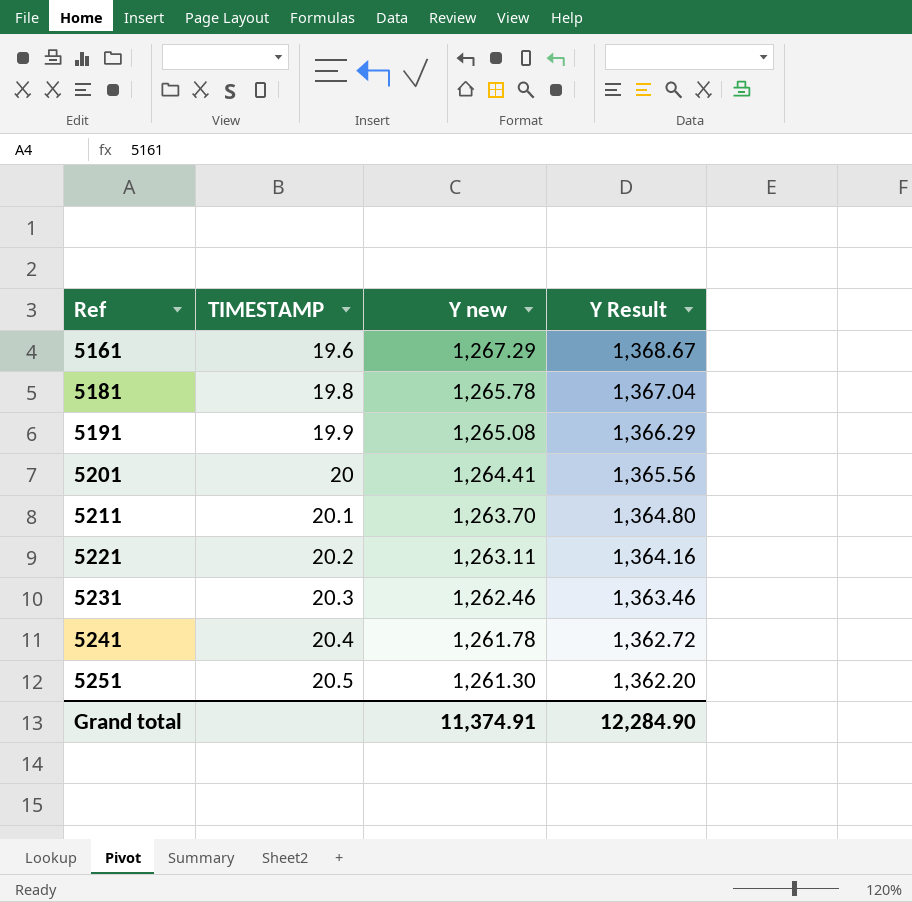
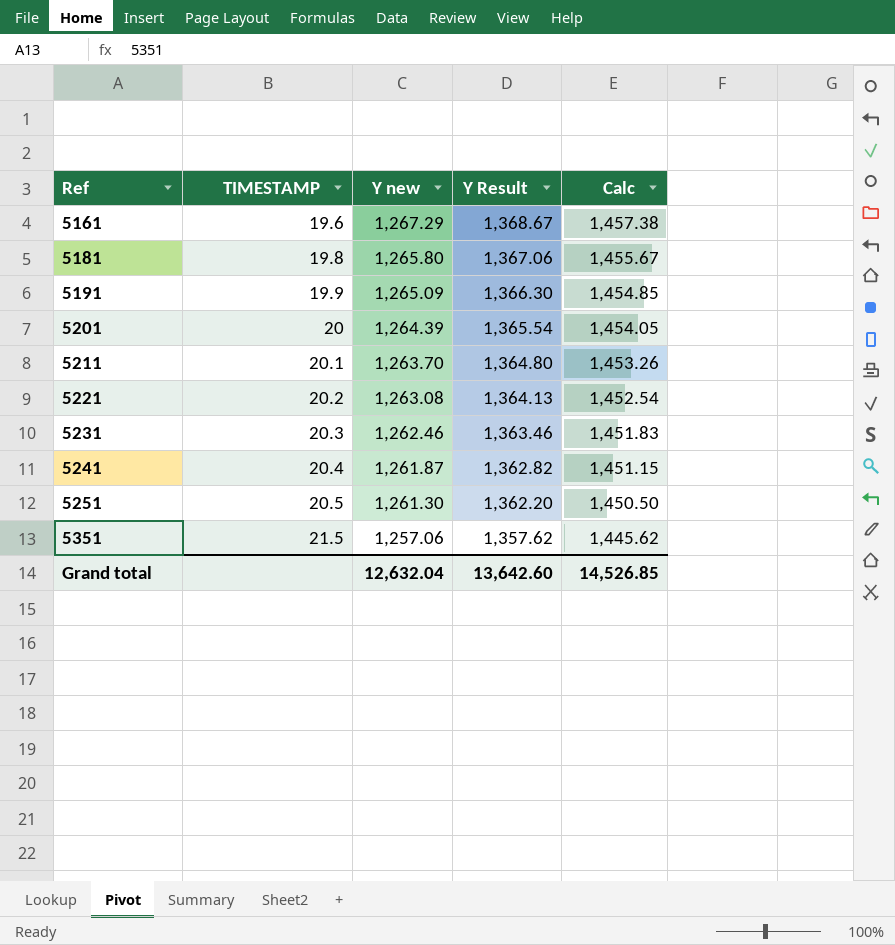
column Calc | formula: none -> [Y new] * 1.15
5181 | Y new: 1,265.78 -> 1,265.80
5181 | Y Result: 1,367.04 -> 1,367.06
5191 | Y new: 1,265.08 -> 1,265.09
5191 | Y Result: 1,366.29 -> 1,366.30
5201 | Y new: 1,264.41 -> 1,264.39
5201 | Y Result: 1,365.56 -> 1,365.54
5221 | Y new: 1,263.11 -> 1,263.08
5221 | Y Result: 1,364.16 -> 1,364.13
5241 | Y new: 1,261.78 -> 1,261.87
5241 | Y Result: 1,362.72 -> 1,362.82
row 5351: none -> 21.5 | 1,257.06 | 1,357.62 | 1,445.62
Grand total | Y new: 11,374.91 -> 12,632.04
Grand total | Y Result: 12,284.90 -> 13,642.60

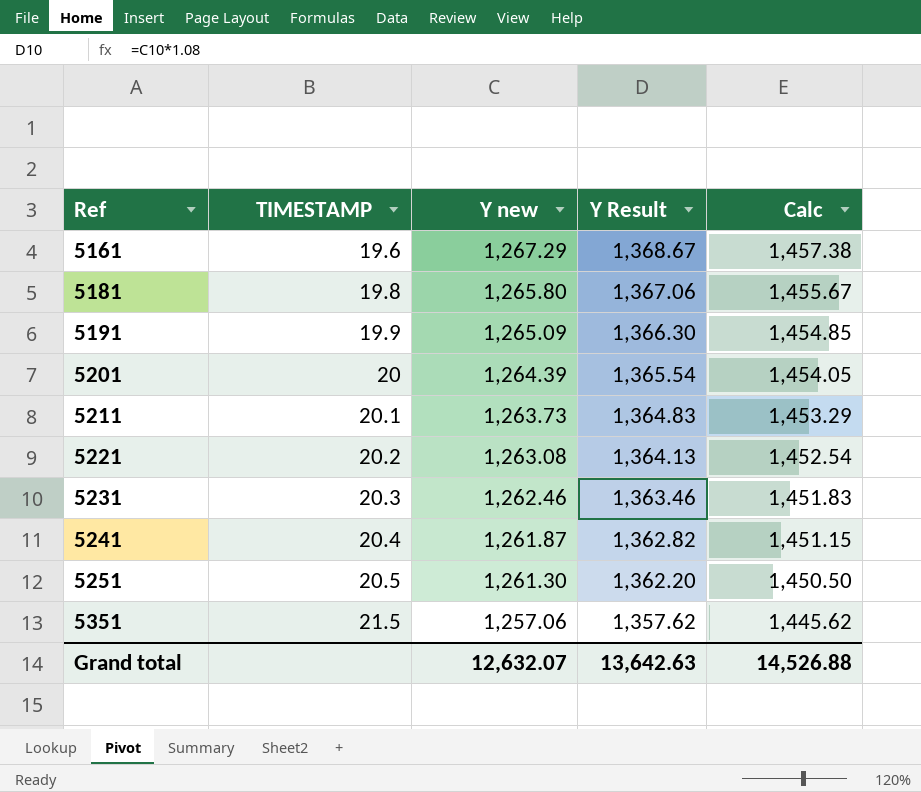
5211 | Y new: 1,263.70 -> 1,263.73
5211 | Y Result: 1,364.80 -> 1,364.83
5211 | Calc: 1,453.26 -> 1,453.29
Grand total | Y new: 12,632.04 -> 12,632.07
Grand total | Y Result: 13,642.60 -> 13,642.63
Grand total | Calc: 14,526.85 -> 14,526.88

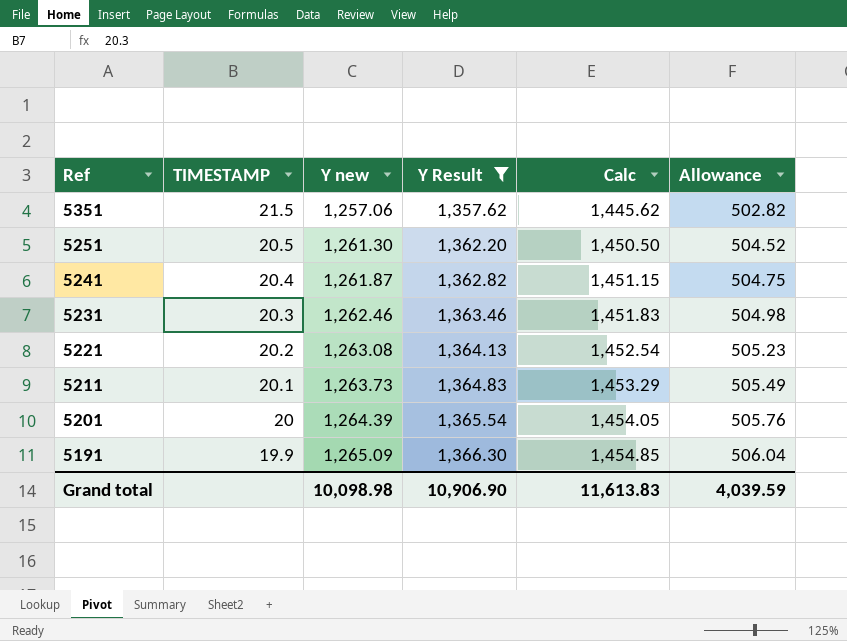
filter: none -> Y Result <= 1,366.30
row order: Ref ascending -> Ref descending
column Allowance | formula: none -> [Y new] * 0.4
Grand total | Y new: 12,632.07 -> 10,098.98
Grand total | Y Result: 13,642.63 -> 10,906.90
Grand total | Calc: 14,526.88 -> 11,613.83

